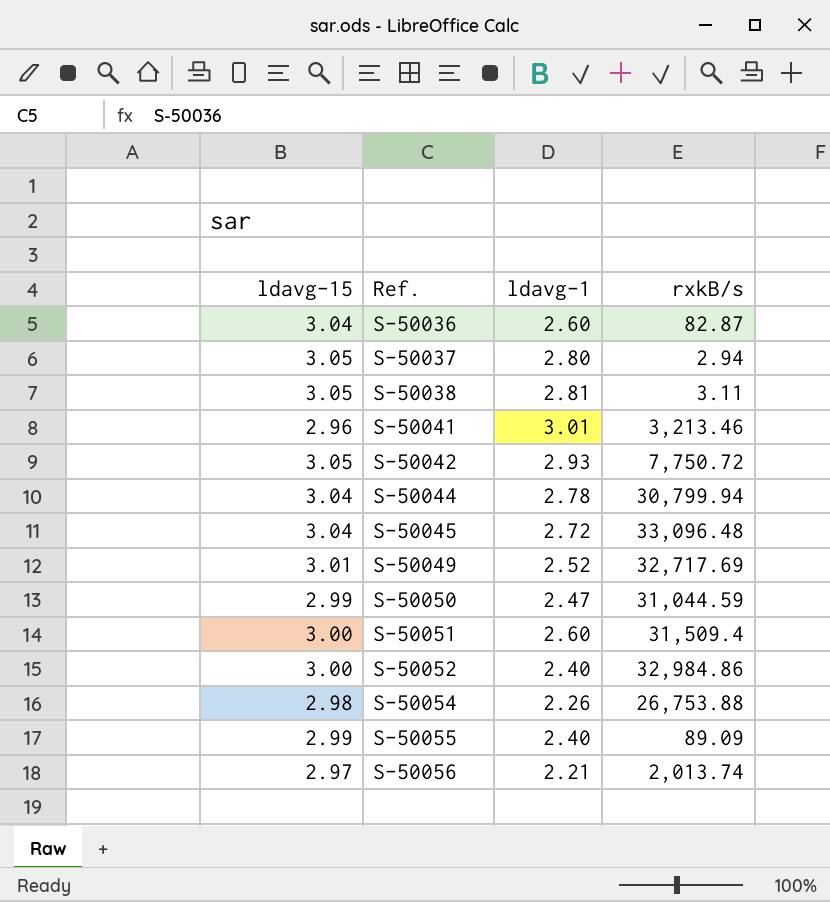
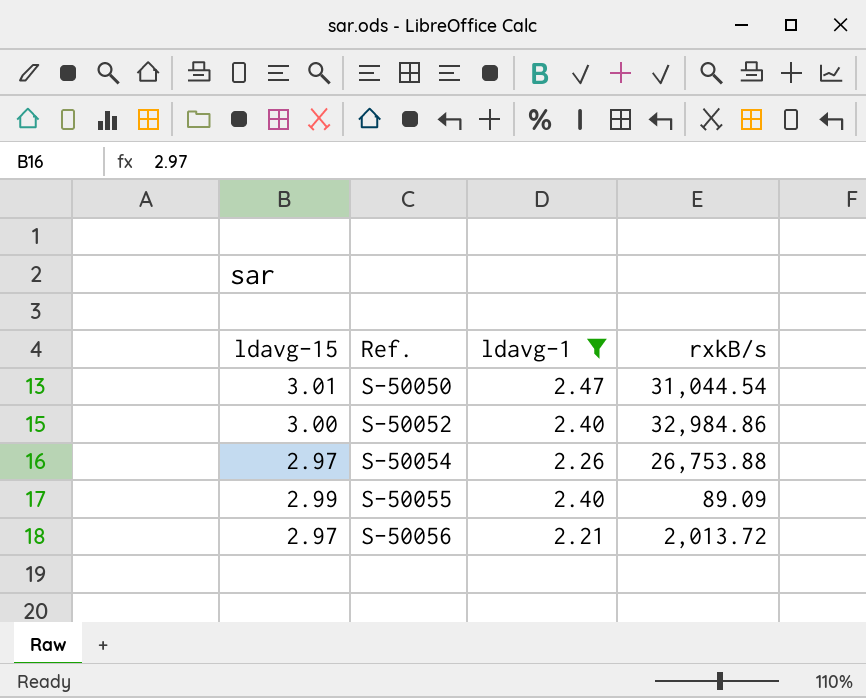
filter: none -> ldavg-1 <= 2.47
S-50050 | ldavg-15: 2.99 -> 3.01
S-50050 | rxkB/s: 31,044.59 -> 31,044.54
S-50054 | ldavg-15: 2.98 -> 2.97
S-50056 | rxkB/s: 2,013.74 -> 2,013.72

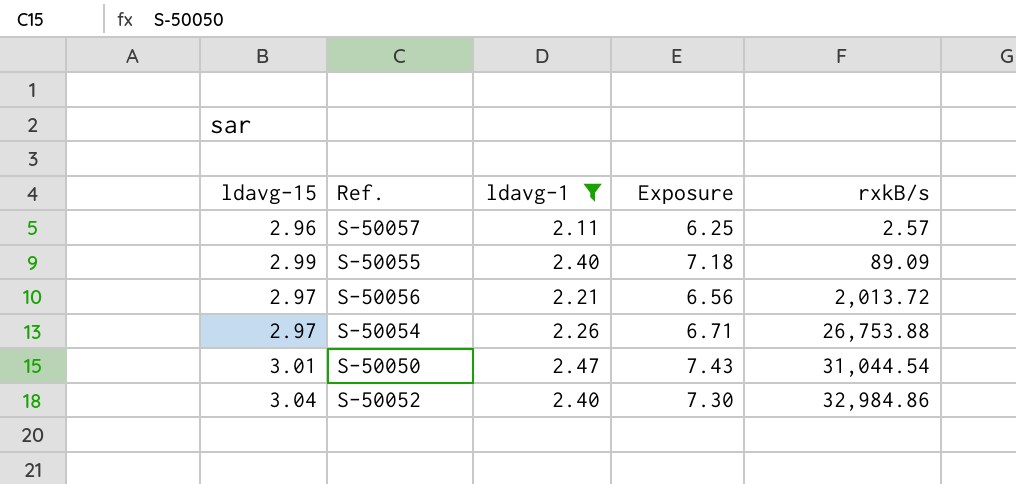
row order: Ref. ascending -> rxkB/s ascending
column Exposure | formula: none -> [ldavg-15] * [ldavg-1]
row S-50057: none -> 2.96 | 2.11 | 6.25 | 2.57
S-50052 | ldavg-15: 3.00 -> 3.04

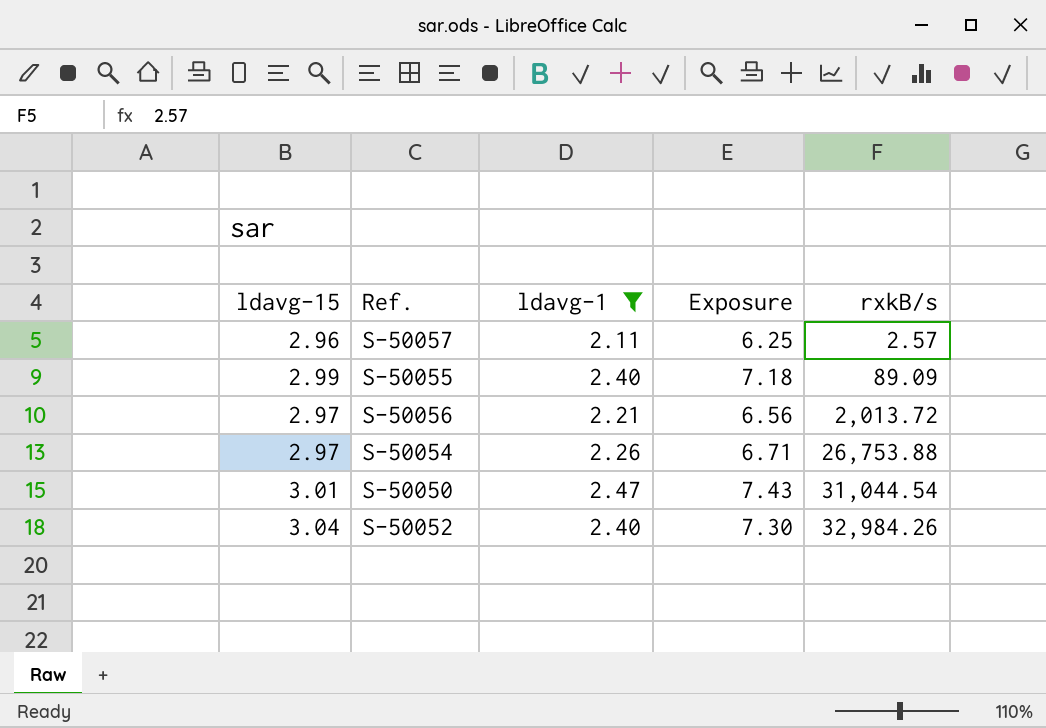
S-50052 | rxkB/s: 32,984.86 -> 32,984.26

